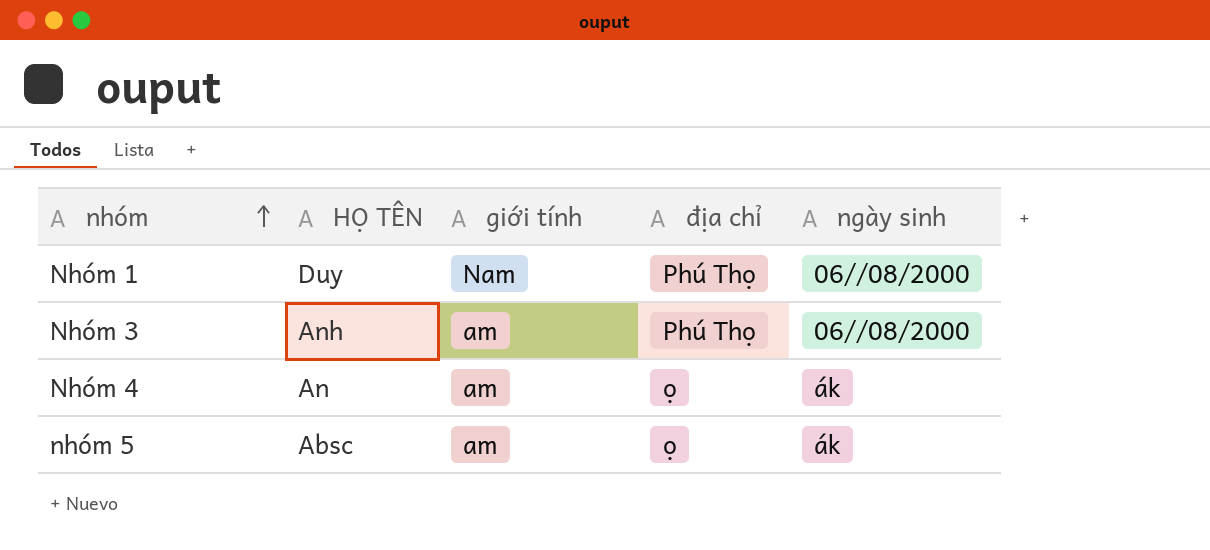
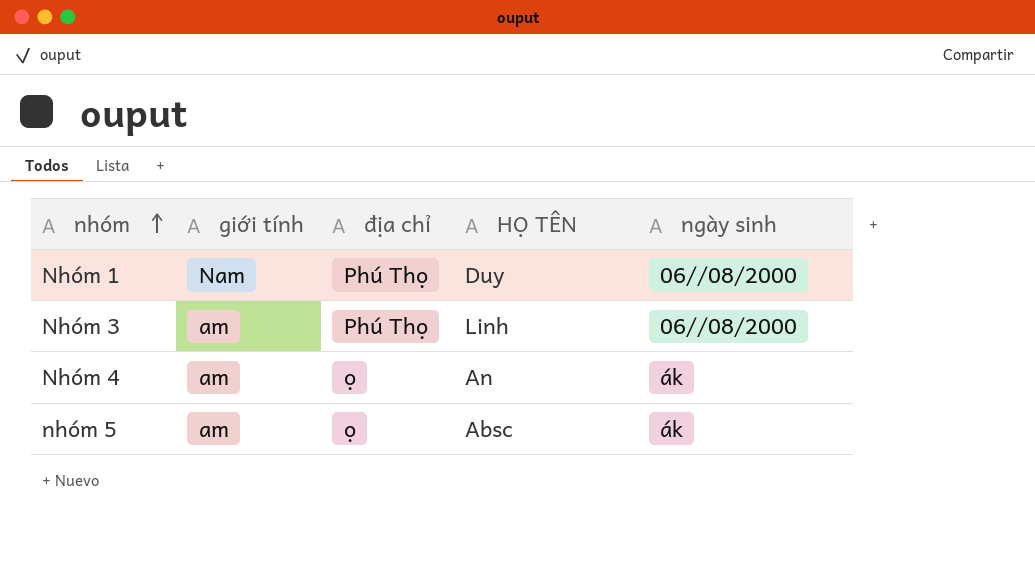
column HỌ TÊN | position: 2 -> 4
Nhóm 3 | HỌ TÊN: Anh -> Linh

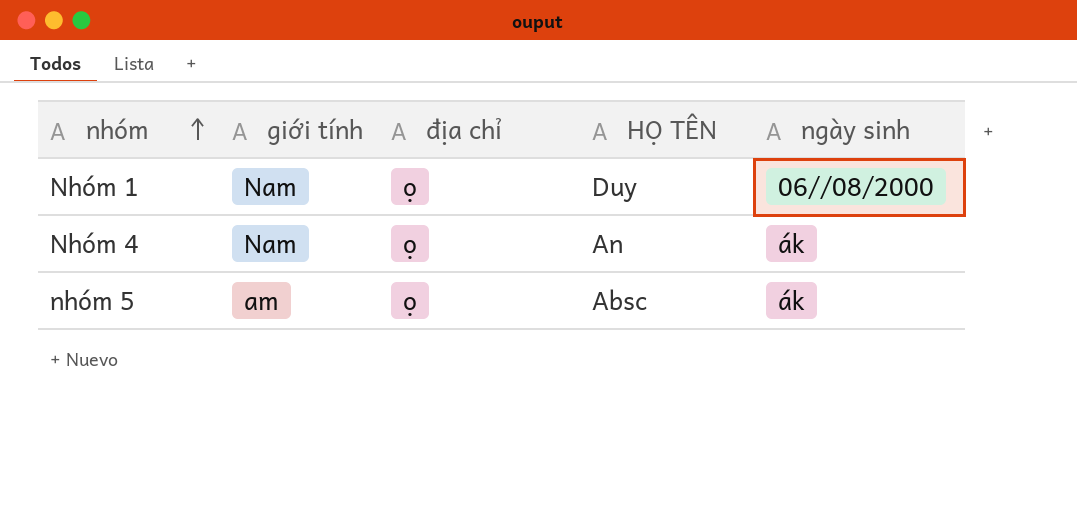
row Nhóm 3: am | Phú Thọ | Linh | 06//08/2000 -> none
Nhóm 1 | địa chỉ: Phú Thọ -> ọ
Nhóm 4 | giới tính: am -> Nam

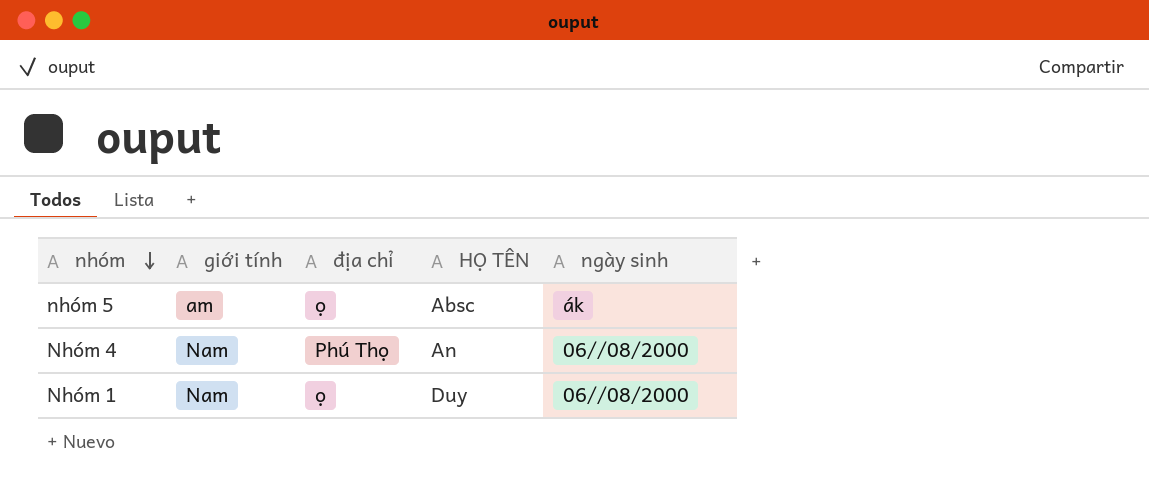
row order: nhóm ascending -> nhóm descending
Nhóm 4 | địa chỉ: ọ -> Phú Thọ
Nhóm 4 | ngày sinh: ák -> 06//08/2000

